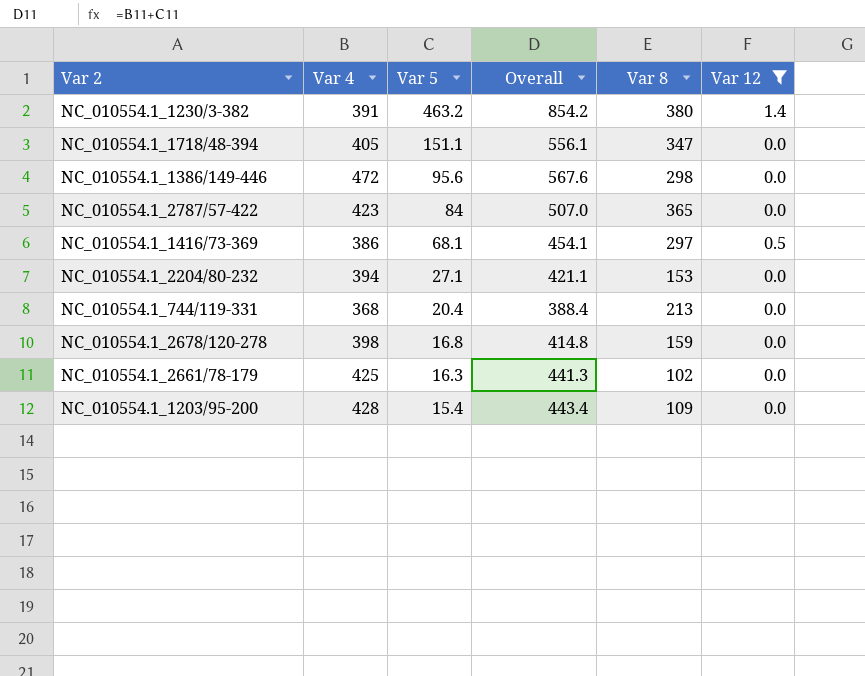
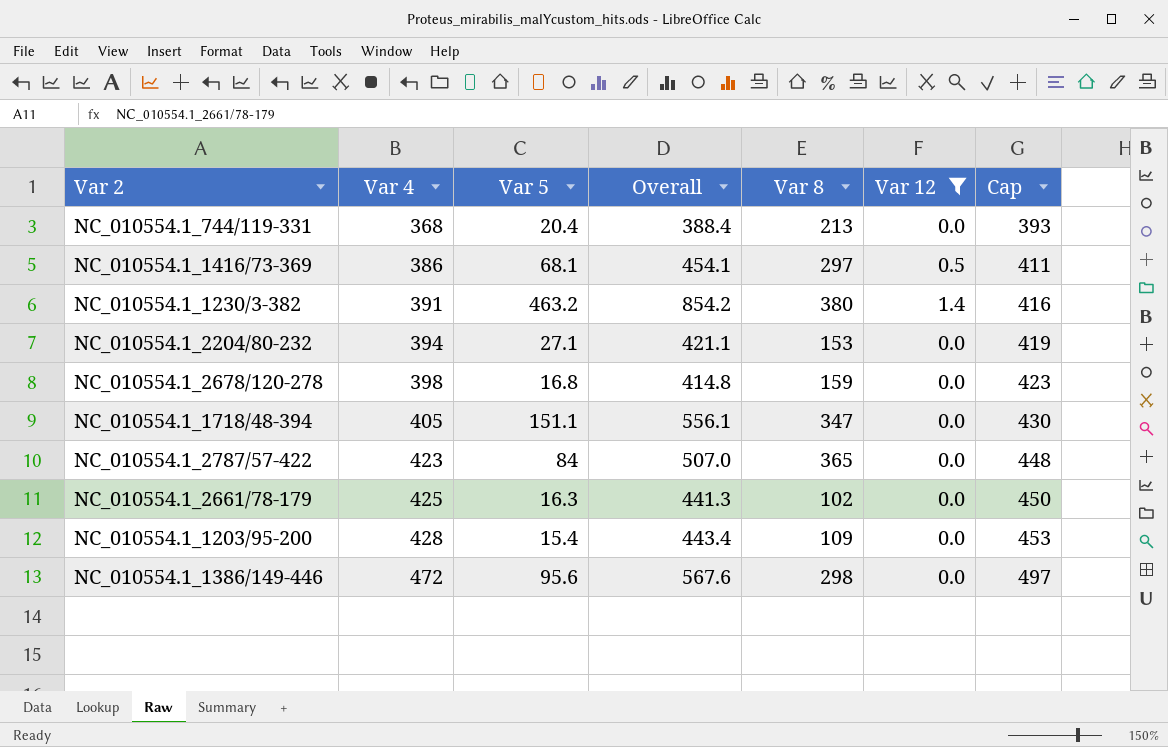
row order: Var 5 descending -> Var 4 ascending
column Cap | formula: none -> [Var 4] + 25

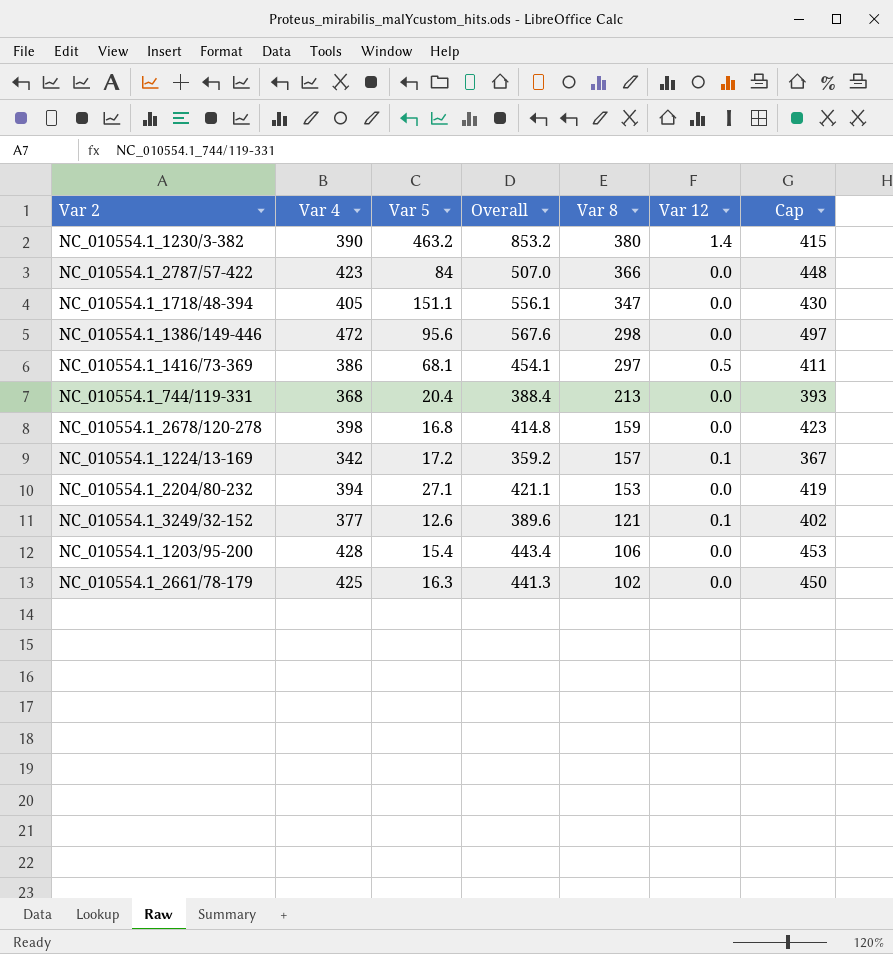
filter: Var 12 != 0.1 -> none
row order: Var 4 ascending -> Var 8 descending
NC_010554.1_1230/3-382 | Var 4: 391 -> 390
NC_010554.1_1230/3-382 | Overall: 854.2 -> 853.2
NC_010554.1_1230/3-382 | Cap: 416 -> 415
NC_010554.1_2787/57-422 | Var 8: 365 -> 366
NC_010554.1_1203/95-200 | Var 8: 109 -> 106

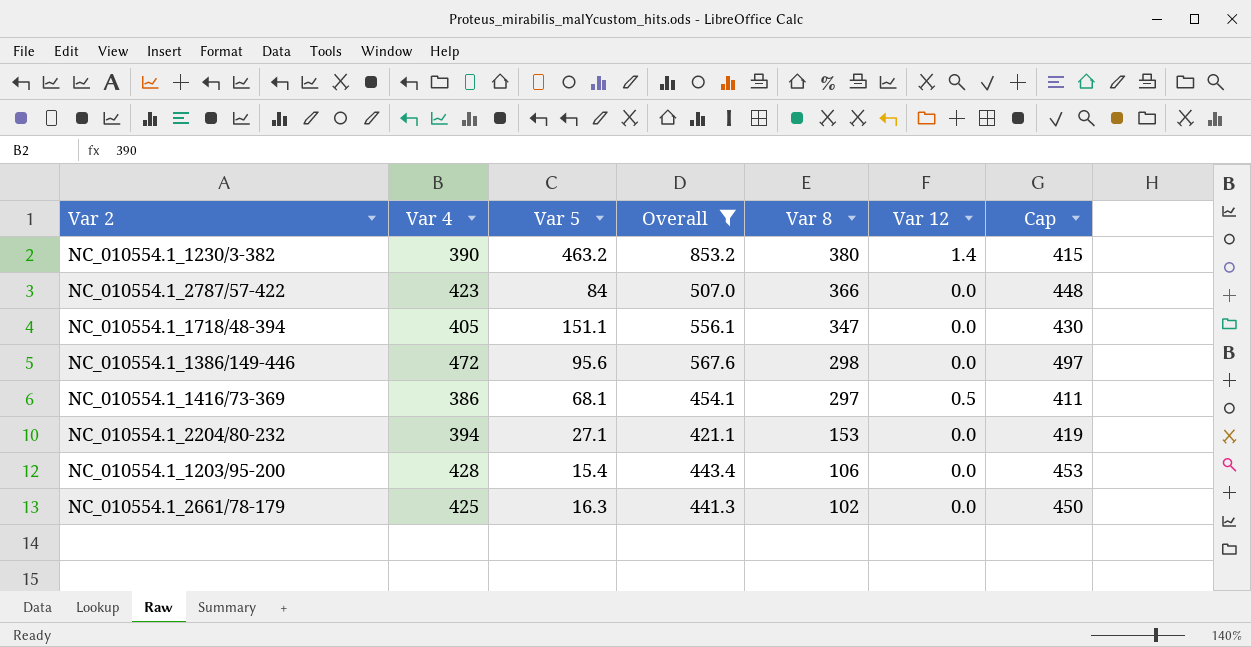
filter: none -> Overall >= 421.1

